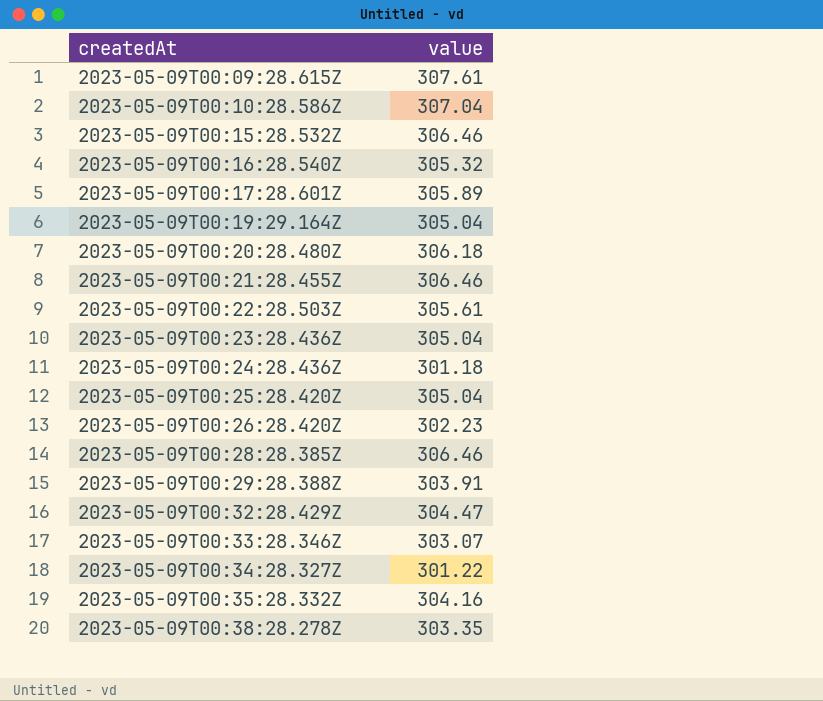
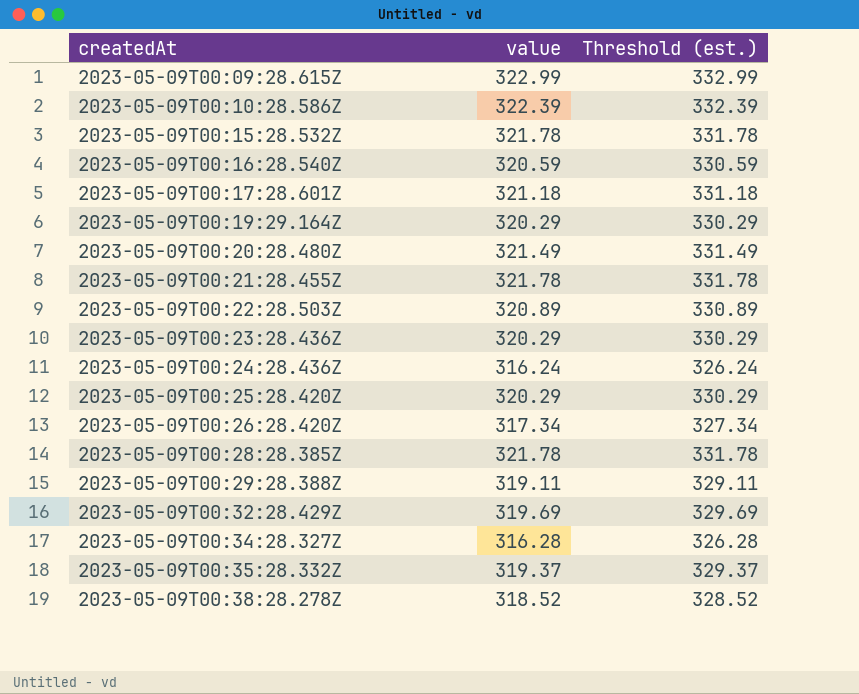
column Threshold (est.) | formula: none -> [value] + 10
row 2023-05-09T00:33:28.346Z: 303.07 -> none
2023-05-09T00:09:28.615Z | value: 307.61 -> 322.99
2023-05-09T00:10:28.586Z | value: 307.04 -> 322.39
2023-05-09T00:15:28.532Z | value: 306.46 -> 321.78
2023-05-09T00:16:28.540Z | value: 305.32 -> 320.59
2023-05-09T00:17:28.601Z | value: 305.89 -> 321.18
2023-05-09T00:19:29.164Z | value: 305.04 -> 320.29
2023-05-09T00:20:28.480Z | value: 306.18 -> 321.49
2023-05-09T00:21:28.455Z | value: 306.46 -> 321.78
2023-05-09T00:22:28.503Z | value: 305.61 -> 320.89
2023-05-09T00:23:28.436Z | value: 305.04 -> 320.29
2023-05-09T00:24:28.436Z | value: 301.18 -> 316.24
2023-05-09T00:25:28.420Z | value: 305.04 -> 320.29
2023-05-09T00:26:28.420Z | value: 302.23 -> 317.34
2023-05-09T00:28:28.385Z | value: 306.46 -> 321.78
2023-05-09T00:29:28.388Z | value: 303.91 -> 319.11
2023-05-09T00:32:28.429Z | value: 304.47 -> 319.69
2023-05-09T00:34:28.327Z | value: 301.22 -> 316.28
2023-05-09T00:35:28.332Z | value: 304.16 -> 319.37
2023-05-09T00:38:28.278Z | value: 303.35 -> 318.52

